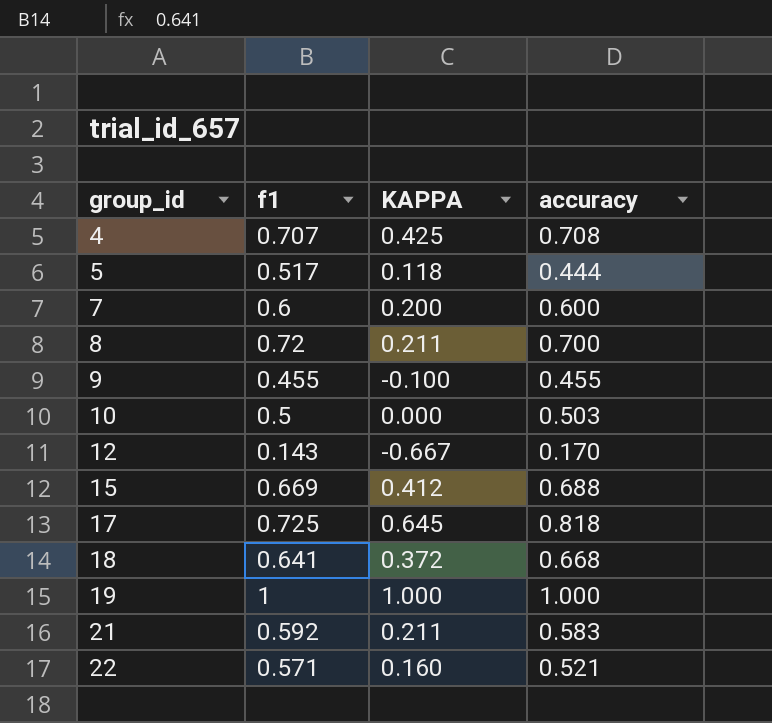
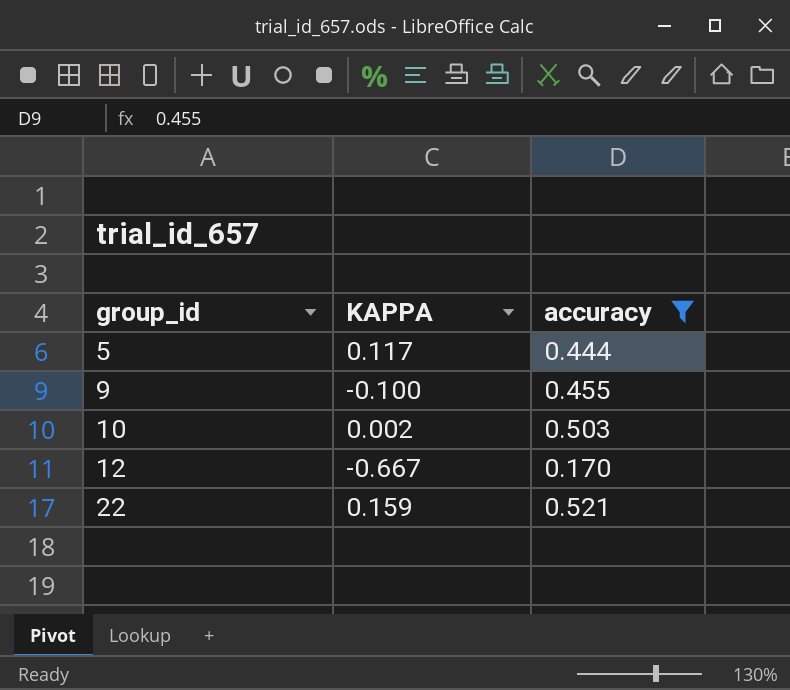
filter: none -> accuracy <= 0.521
column f1 | position: 2 -> none
5 | KAPPA: 0.118 -> 0.117
10 | KAPPA: 0.000 -> 0.002
22 | KAPPA: 0.160 -> 0.159

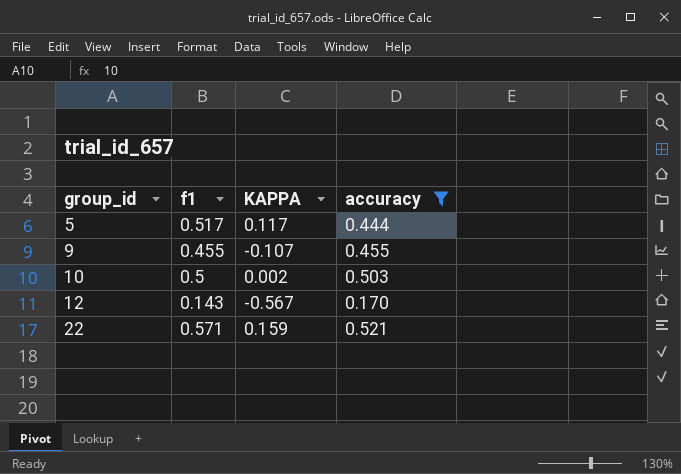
column f1 | position: none -> 2
9 | KAPPA: -0.100 -> -0.107
12 | KAPPA: -0.667 -> -0.567

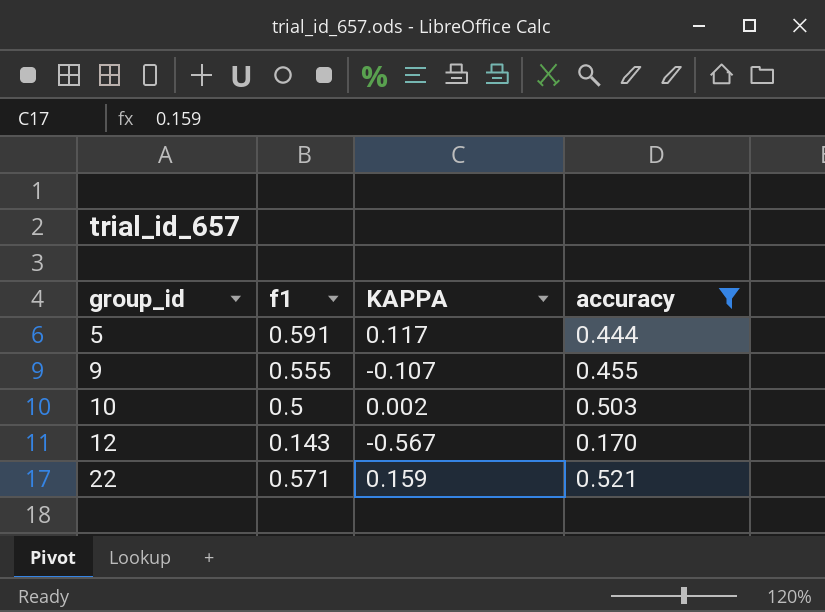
5 | f1: 0.517 -> 0.591
9 | f1: 0.455 -> 0.555

